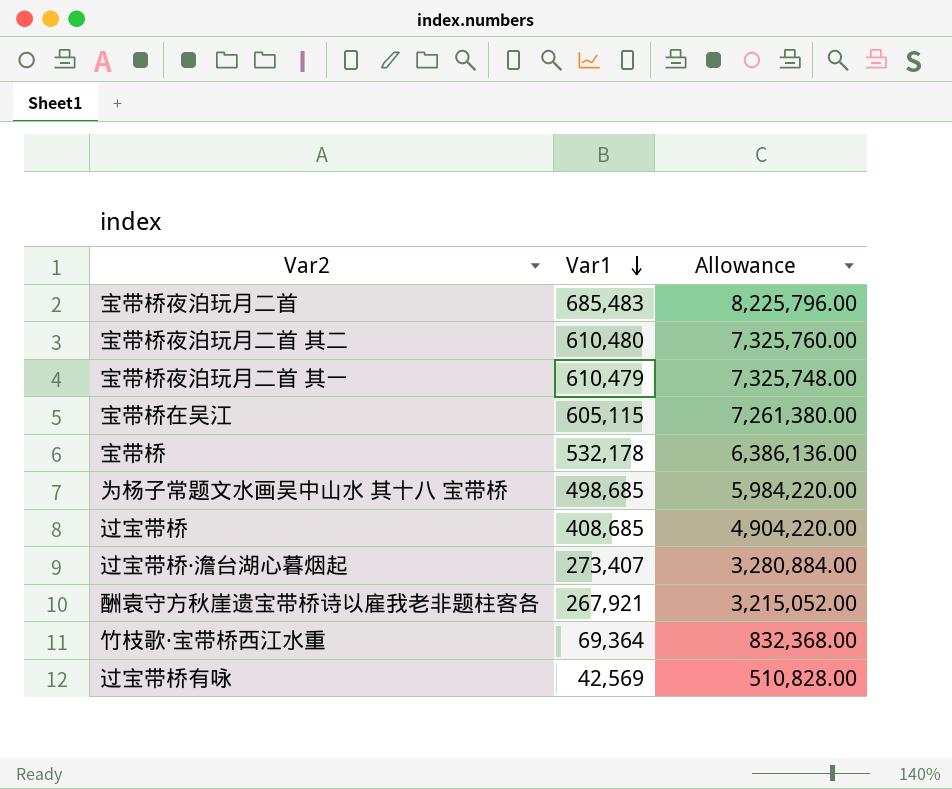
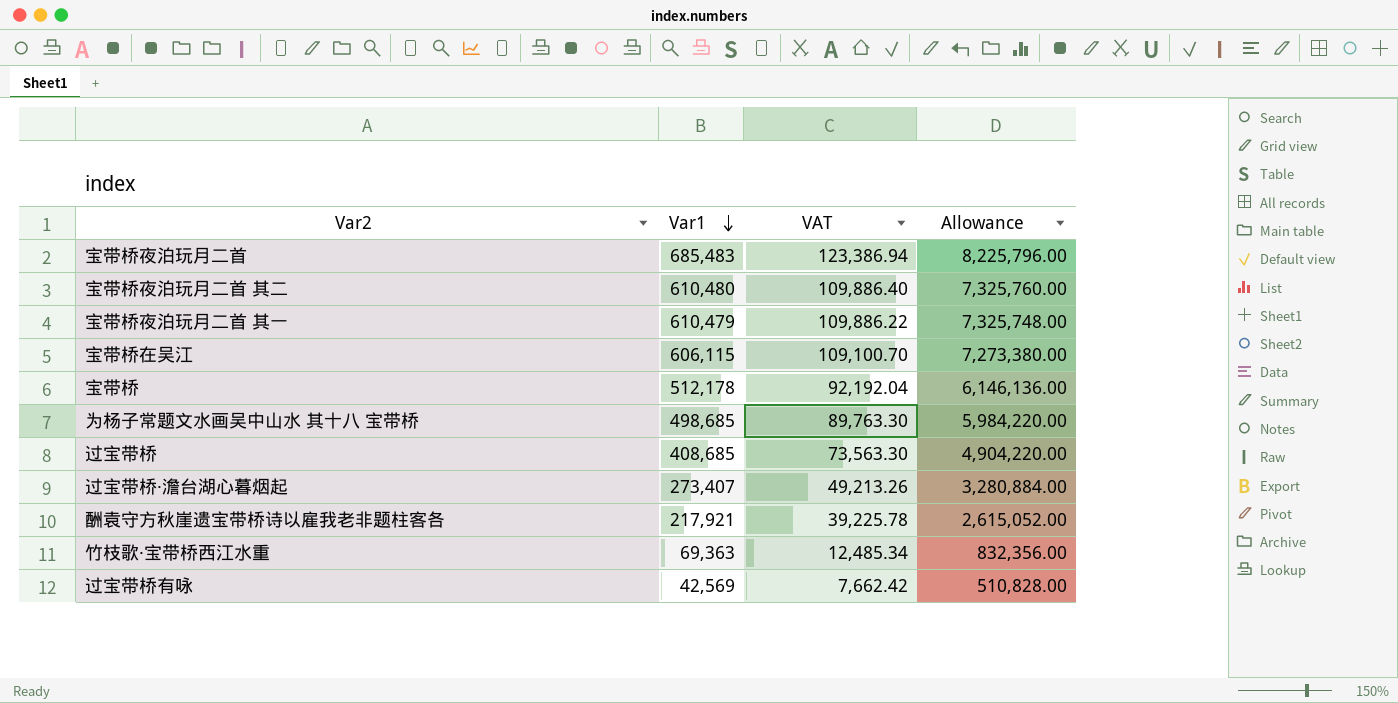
column VAT | formula: none -> [Var1] * 0.18
宝带桥在吴江 | Var1: 605,115 -> 606,115
宝带桥在吴江 | Allowance: 7,261,380.00 -> 7,273,380.00
宝带桥 | Var1: 532,178 -> 512,178
宝带桥 | Allowance: 6,386,136.00 -> 6,146,136.00
酬袁守方秋崖遗宝带桥诗以雇我老非题柱客各 | Var1: 267,921 -> 217,921
酬袁守方秋崖遗宝带桥诗以雇我老非题柱客各 | Allowance: 3,215,052.00 -> 2,615,052.00
竹枝歌·宝带桥西江水重 | Var1: 69,364 -> 69,363
竹枝歌·宝带桥西江水重 | Allowance: 832,368.00 -> 832,356.00

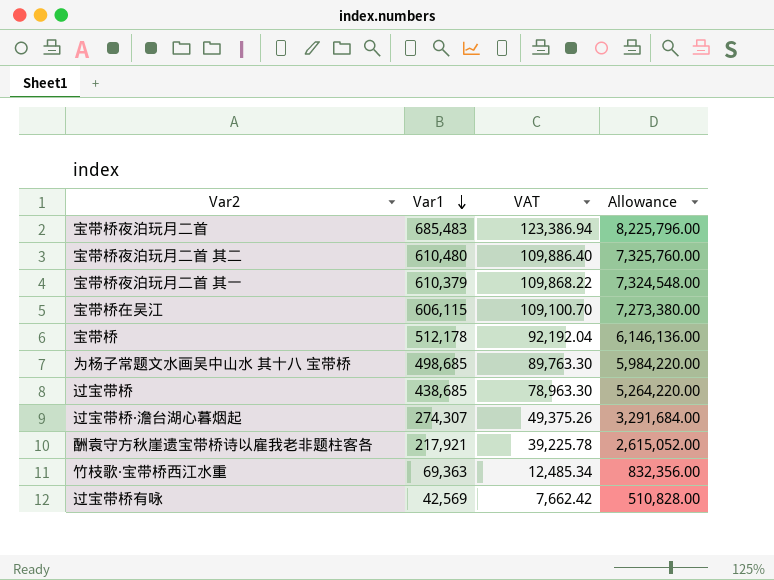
宝带桥夜泊玩月二首 其一 | Var1: 610,479 -> 610,379
宝带桥夜泊玩月二首 其一 | VAT: 109,886.22 -> 109,868.22
宝带桥夜泊玩月二首 其一 | Allowance: 7,325,748.00 -> 7,324,548.00
过宝带桥 | Var1: 408,685 -> 438,685
过宝带桥 | VAT: 73,563.30 -> 78,963.30
过宝带桥 | Allowance: 4,904,220.00 -> 5,264,220.00
过宝带桥·澹台湖心暮烟起 | Var1: 273,407 -> 274,307
过宝带桥·澹台湖心暮烟起 | VAT: 49,213.26 -> 49,375.26
过宝带桥·澹台湖心暮烟起 | Allowance: 3,280,884.00 -> 3,291,684.00

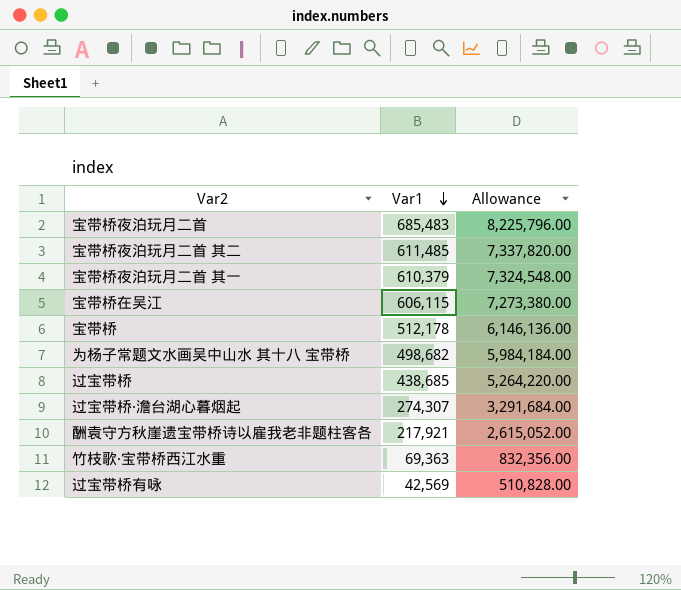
column VAT | formula: [Var1] * 0.18 -> none
宝带桥夜泊玩月二首 其二 | Var1: 610,480 -> 611,485
宝带桥夜泊玩月二首 其二 | Allowance: 7,325,760.00 -> 7,337,820.00
为杨子常题文水画吴中山水 其十八 宝带桥 | Var1: 498,685 -> 498,682
为杨子常题文水画吴中山水 其十八 宝带桥 | Allowance: 5,984,220.00 -> 5,984,184.00

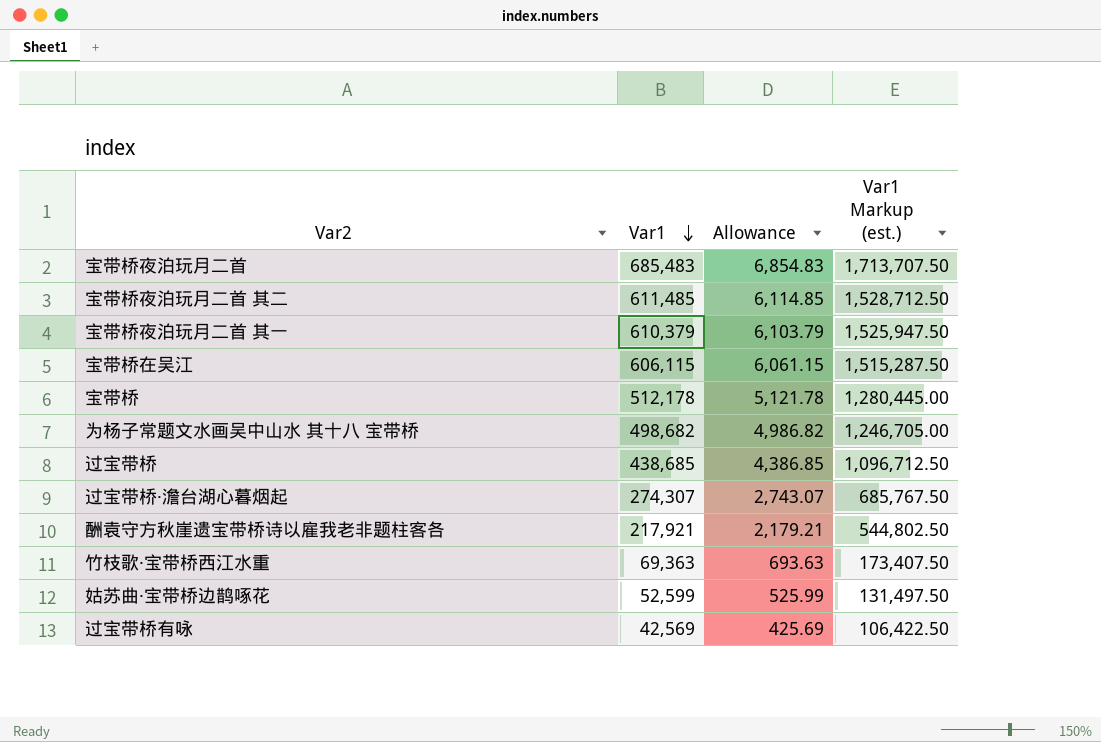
column Allowance | formula: [Var1] * 12 -> [Var1] * 0.01
column Var1 Markup (est.) | formula: none -> [Var1] * 2.5
row 姑苏曲·宝带桥边鹊啄花: none -> 52,599 | 525.99 | 131,497.50

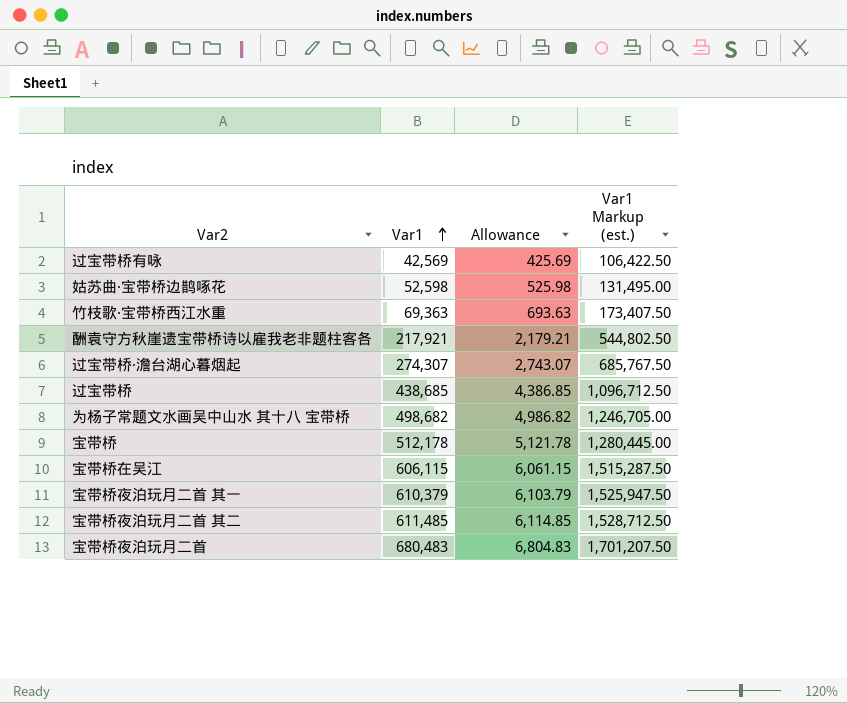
row order: Var1 descending -> Var1 ascending
姑苏曲·宝带桥边鹊啄花 | Var1: 52,599 -> 52,598
姑苏曲·宝带桥边鹊啄花 | Allowance: 525.99 -> 525.98
姑苏曲·宝带桥边鹊啄花 | Var1 Markup (est.): 131,497.50 -> 131,495.00
宝带桥夜泊玩月二首 | Var1: 685,483 -> 680,483
宝带桥夜泊玩月二首 | Allowance: 6,854.83 -> 6,804.83
宝带桥夜泊玩月二首 | Var1 Markup (est.): 1,713,707.50 -> 1,701,207.50

